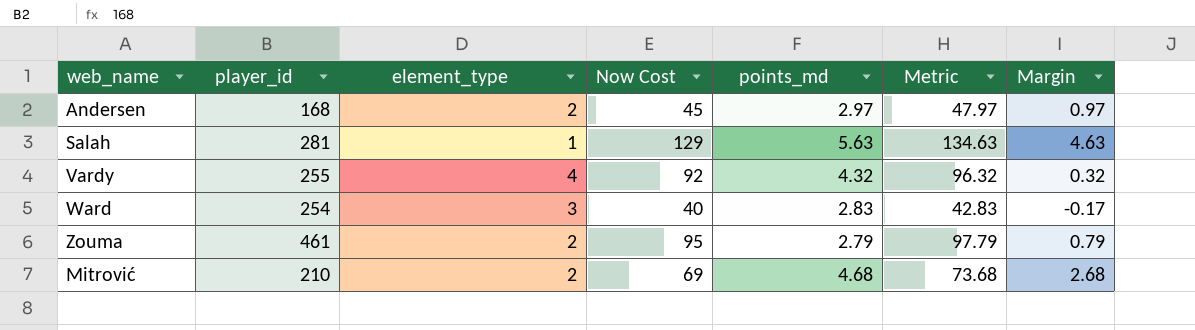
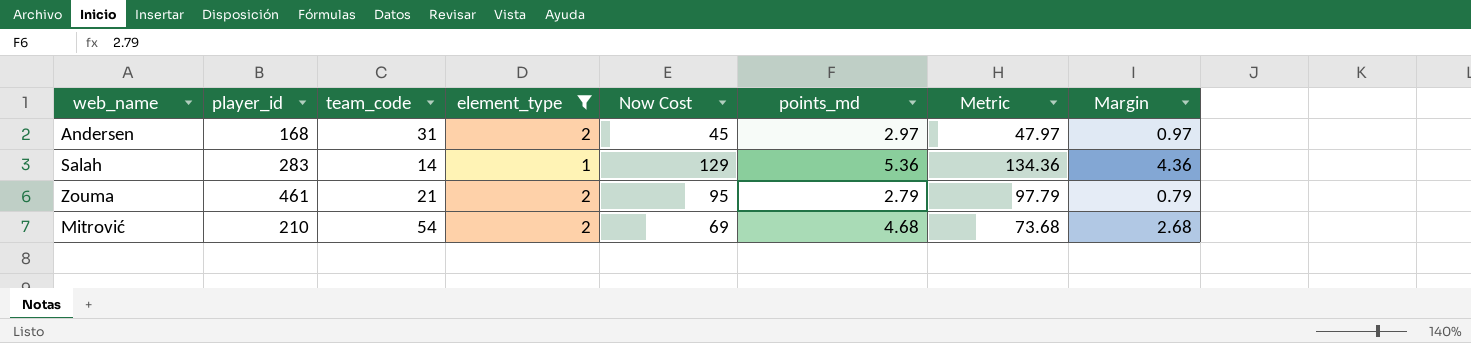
filter: none -> element_type <= 2
column team_code | position: none -> 3
Salah | player_id: 281 -> 283
Salah | points_md: 5.63 -> 5.36
Salah | Metric: 134.63 -> 134.36
Salah | Margin: 4.63 -> 4.36

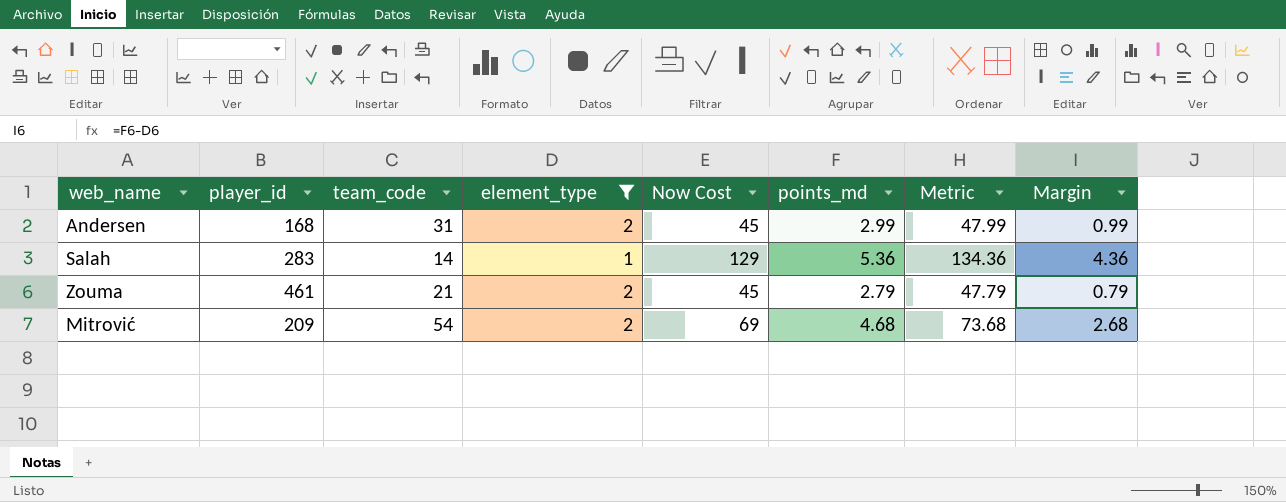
Andersen | points_md: 2.97 -> 2.99
Andersen | Metric: 47.97 -> 47.99
Andersen | Margin: 0.97 -> 0.99
Zouma | Now Cost: 95 -> 45
Zouma | Metric: 97.79 -> 47.79
Mitrović | player_id: 210 -> 209

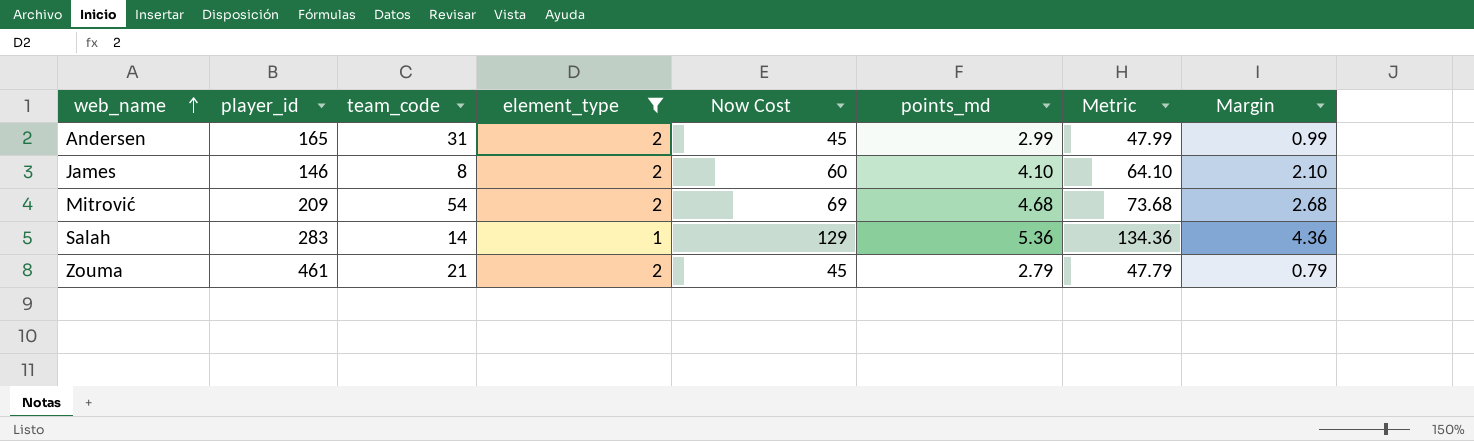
row order: none -> web_name ascending
Andersen | player_id: 168 -> 165
row James: none -> 146 | 8 | 2 | 60 | 4.10 | 64.10 | 2.10

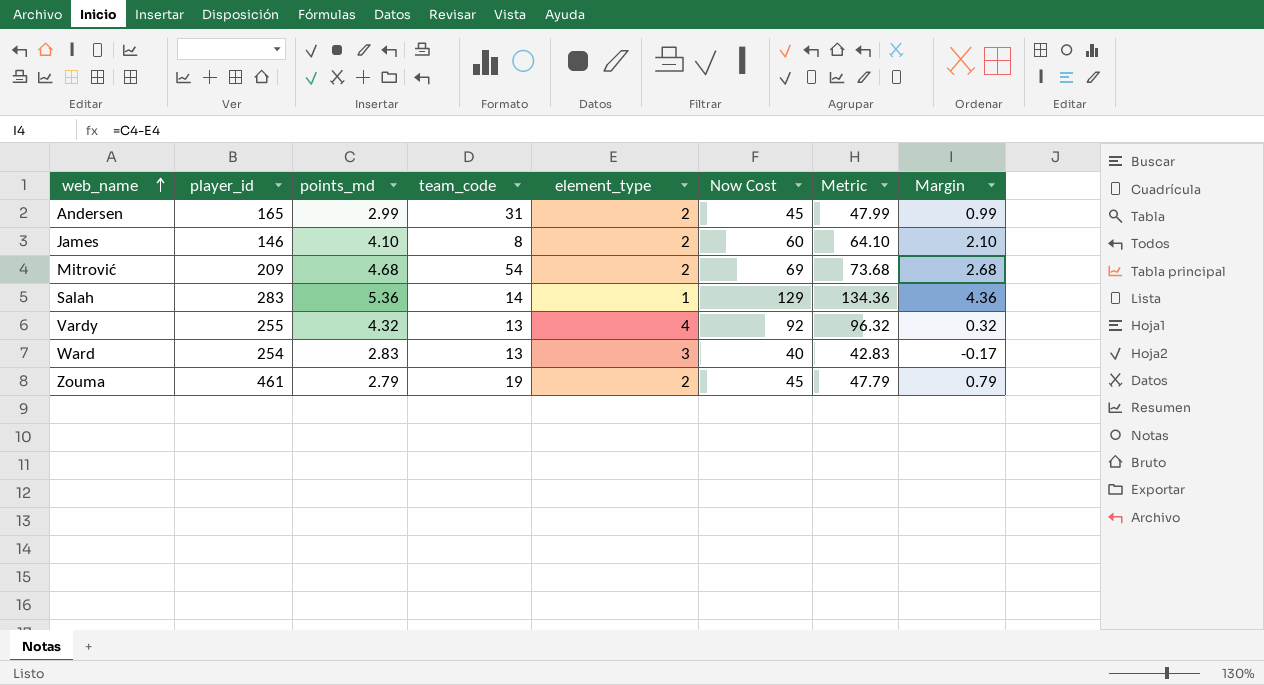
filter: element_type <= 2 -> none
column points_md | position: 6 -> 3
Zouma | team_code: 21 -> 19

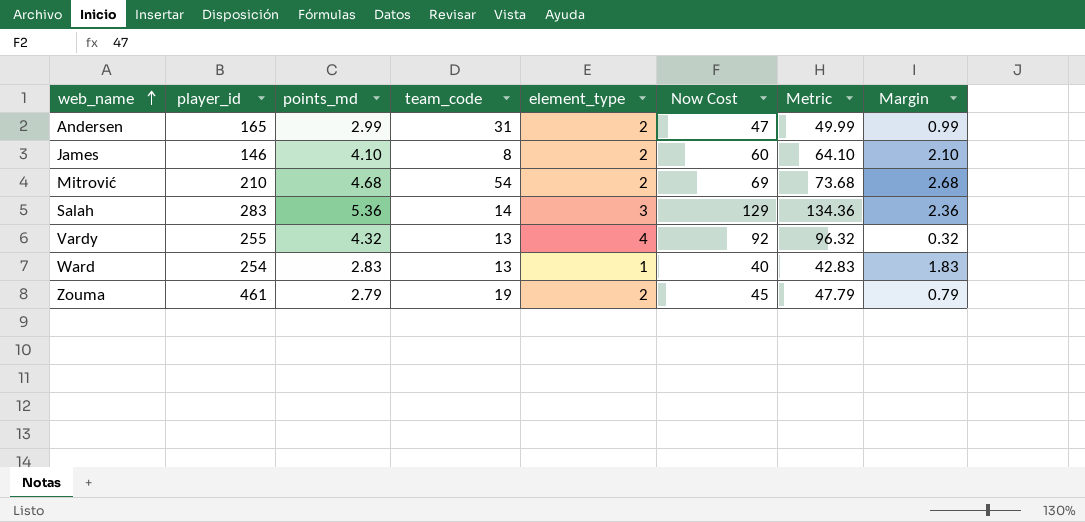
Andersen | Now Cost: 45 -> 47
Andersen | Metric: 47.99 -> 49.99
Mitrović | player_id: 209 -> 210
Salah | element_type: 1 -> 3
Salah | Margin: 4.36 -> 2.36
Ward | element_type: 3 -> 1
Ward | Margin: -0.17 -> 1.83

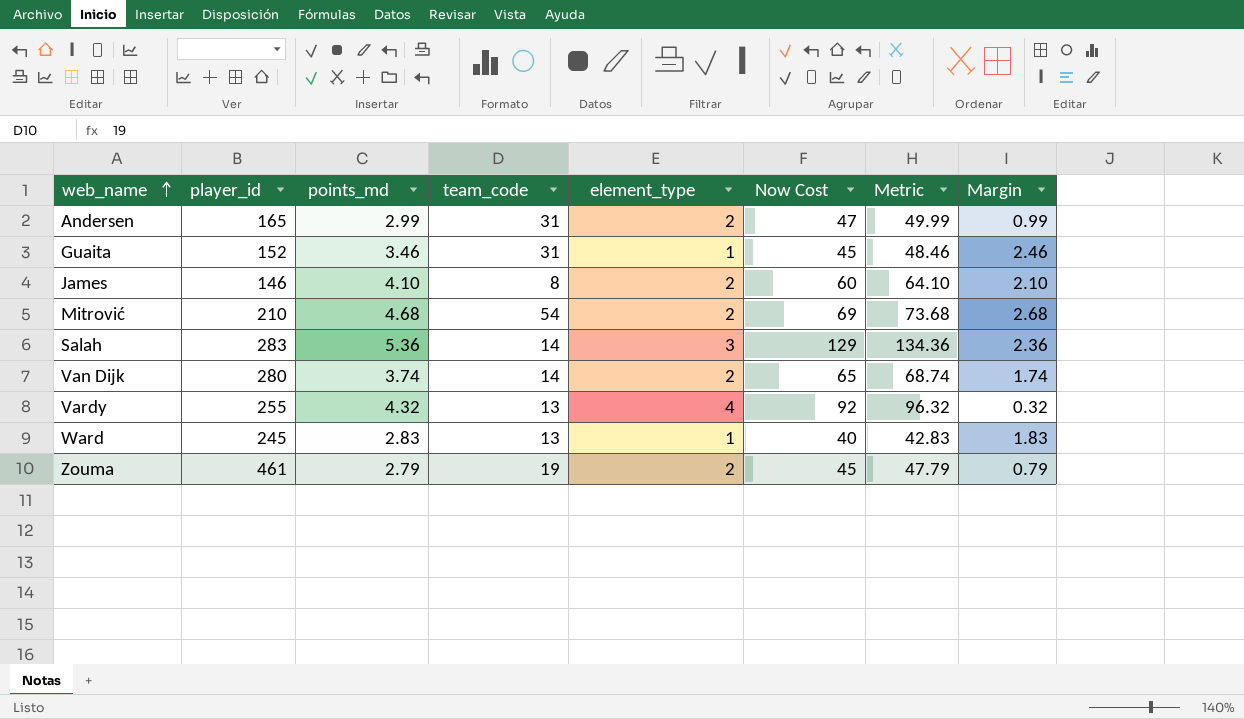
row Guaita: none -> 152 | 3.46 | 31 | 1 | 45 | 48.46 | 2.46
row Van Dijk: none -> 280 | 3.74 | 14 | 2 | 65 | 68.74 | 1.74
Ward | player_id: 254 -> 245

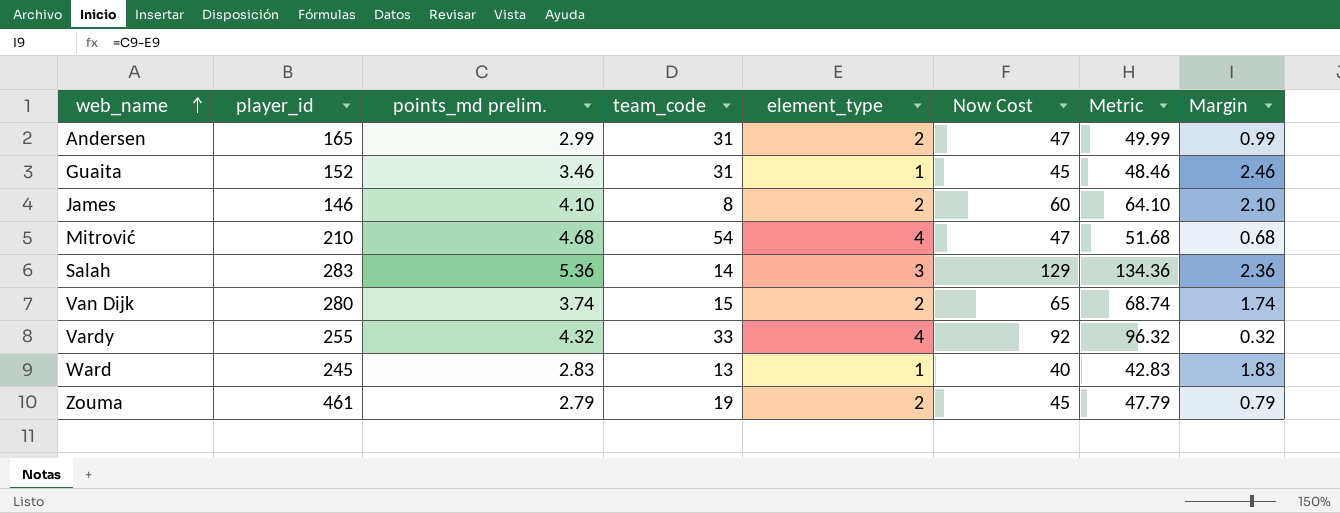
column name: points_md -> points_md prelim.
Mitrović | element_type: 2 -> 4
Mitrović | Now Cost: 69 -> 47
Mitrović | Metric: 73.68 -> 51.68
Mitrović | Margin: 2.68 -> 0.68
Van Dijk | team_code: 14 -> 15
Vardy | team_code: 13 -> 33

